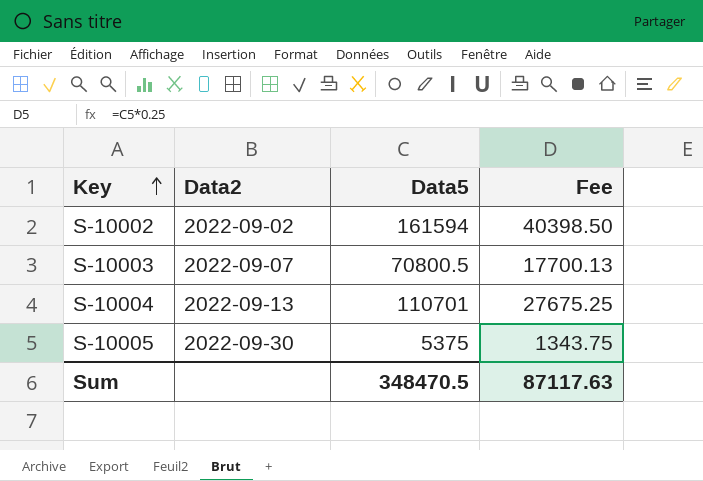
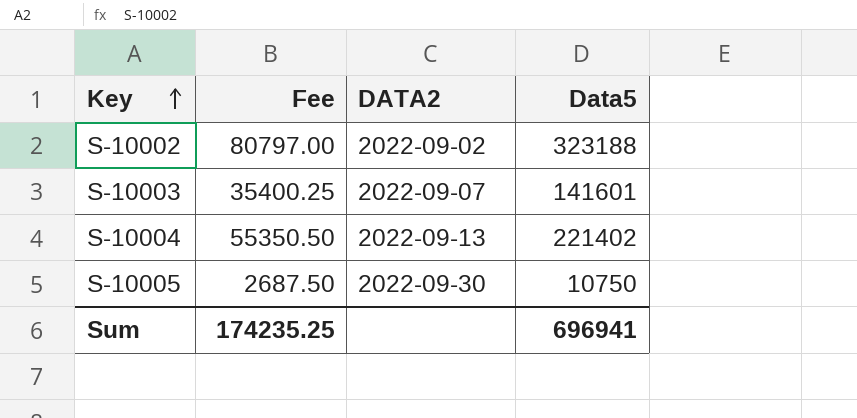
column Fee | position: 4 -> 2
column name: Data2 -> DATA2
S-10002 | Fee: 40398.50 -> 80797.00
S-10002 | Data5: 161594 -> 323188
S-10003 | Fee: 17700.13 -> 35400.25
S-10003 | Data5: 70800.5 -> 141601
S-10004 | Fee: 27675.25 -> 55350.50
S-10004 | Data5: 110701 -> 221402
S-10005 | Fee: 1343.75 -> 2687.50
S-10005 | Data5: 5375 -> 10750
Sum | Fee: 87117.63 -> 174235.25
Sum | Data5: 348470.5 -> 696941

